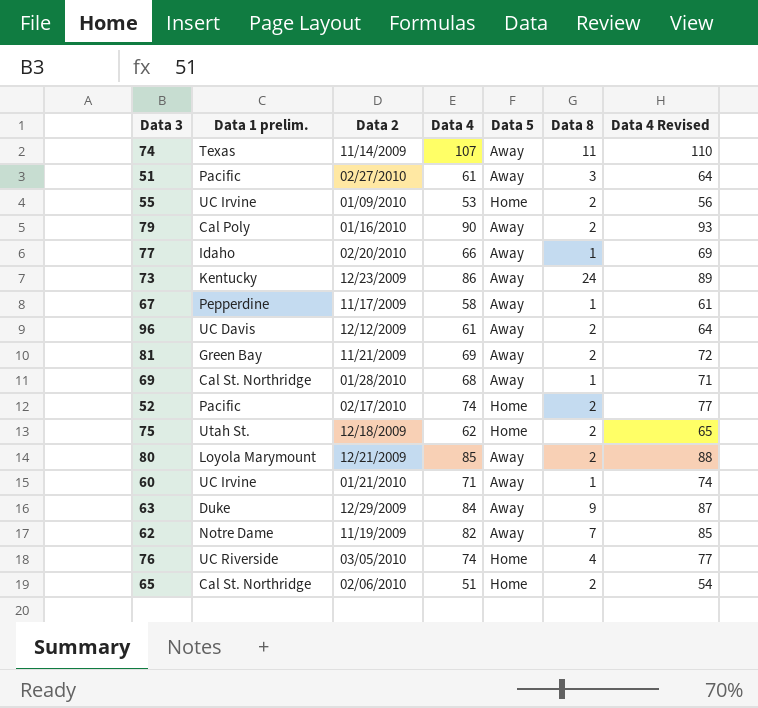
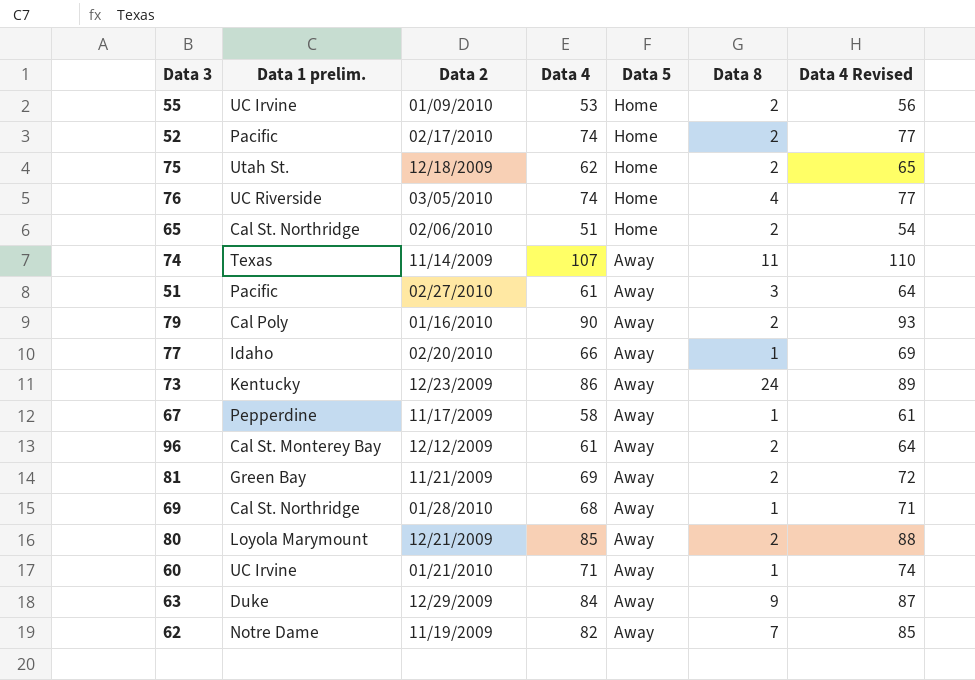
row order: none -> Data 5 descending
96 | Data 1 prelim.: UC Davis -> Cal St. Monterey Bay

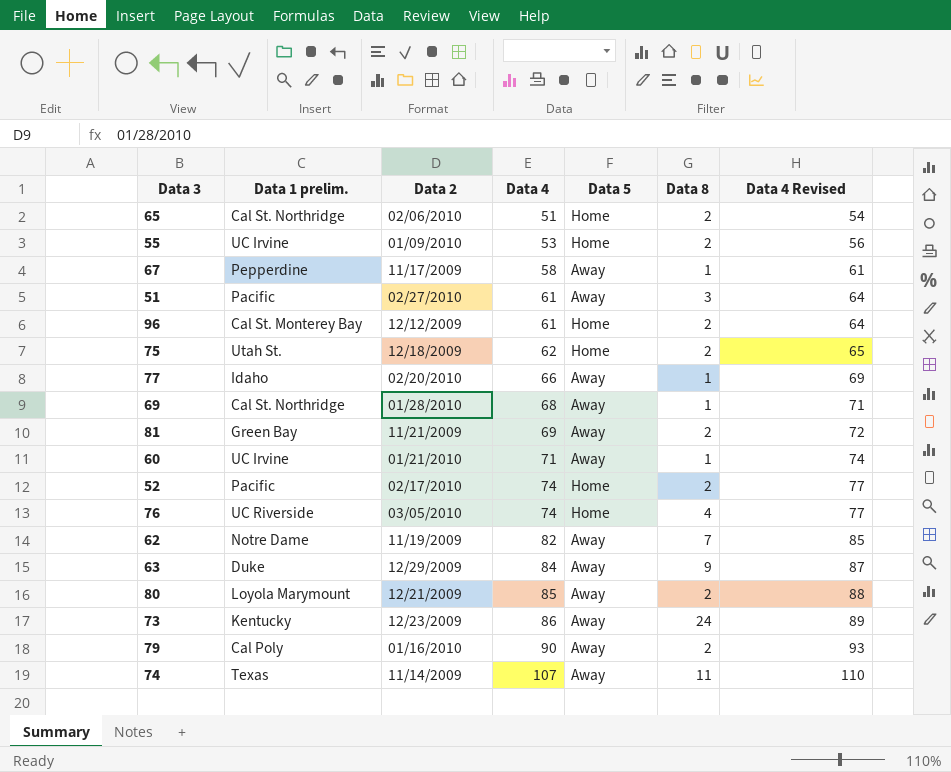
row order: Data 5 descending -> Data 4 ascending
96 | Data 5: Away -> Home

